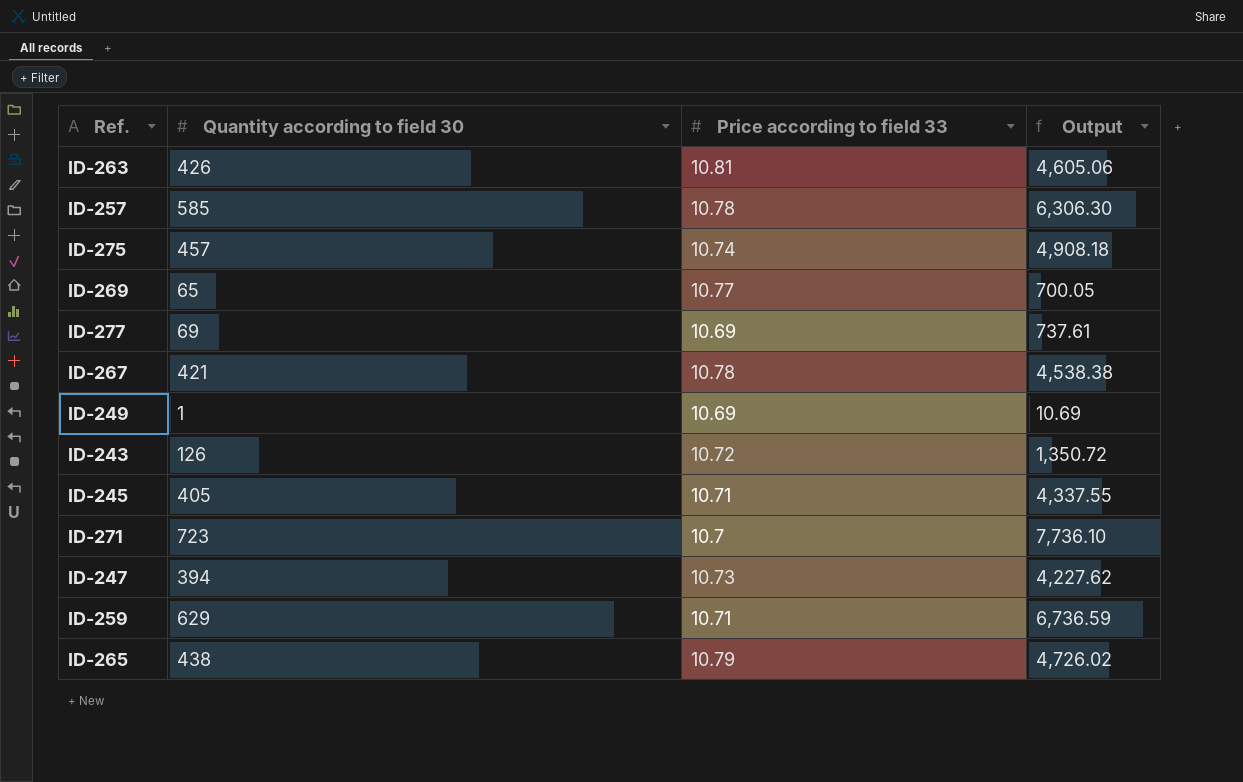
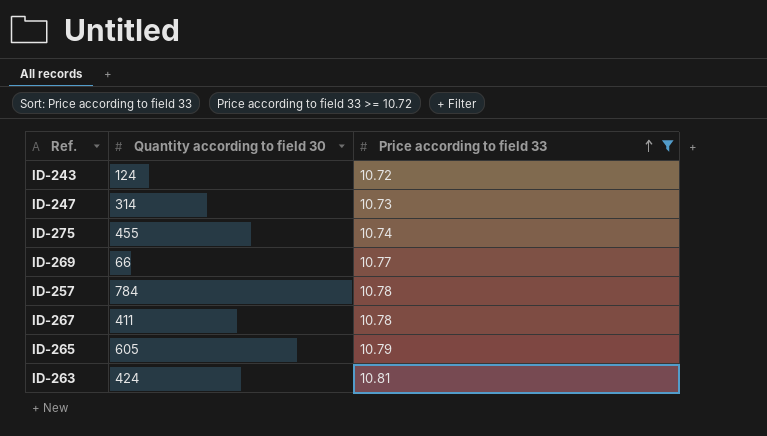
filter: none -> Price according to field 33 >= 10.72
row order: none -> Price according to field 33 ascending
column Output | formula: [Quantity according to field 30] * [Price according to field 33] -> none
ID-243 | Quantity according to field 30: 126 -> 124
ID-247 | Quantity according to field 30: 394 -> 314
ID-275 | Quantity according to field 30: 457 -> 455
ID-269 | Quantity according to field 30: 65 -> 66
ID-257 | Quantity according to field 30: 585 -> 784
ID-267 | Quantity according to field 30: 421 -> 411
ID-265 | Quantity according to field 30: 438 -> 605
ID-263 | Quantity according to field 30: 426 -> 424

